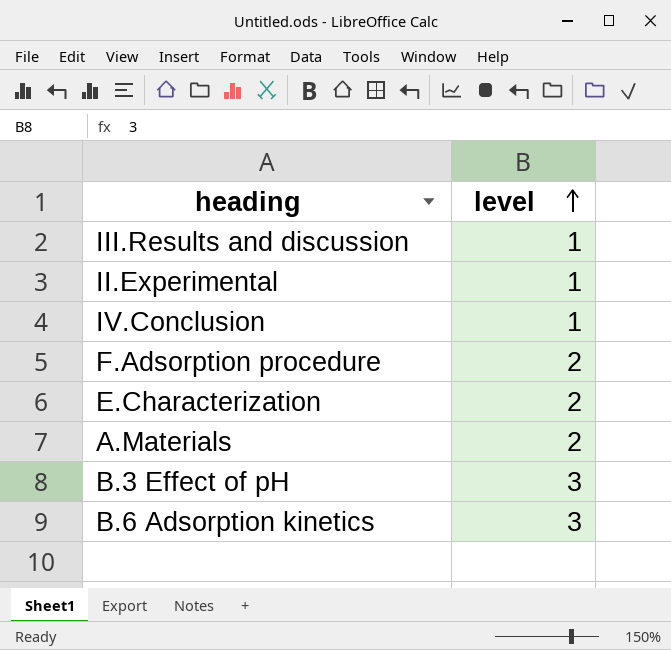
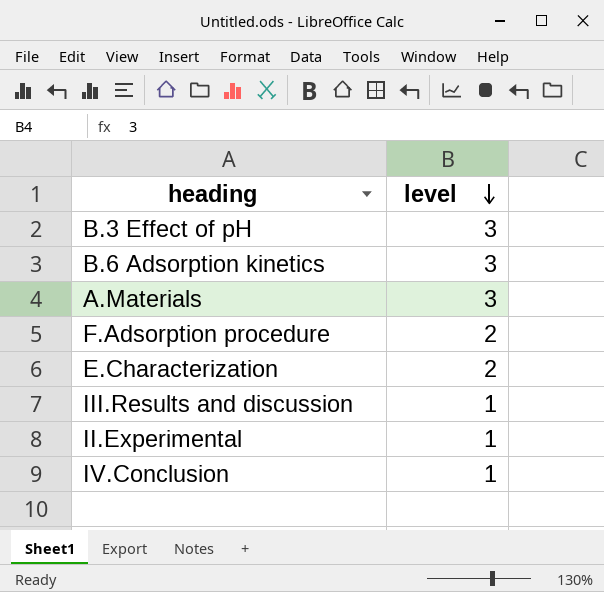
row order: level ascending -> level descending
A.Materials | level: 2 -> 3

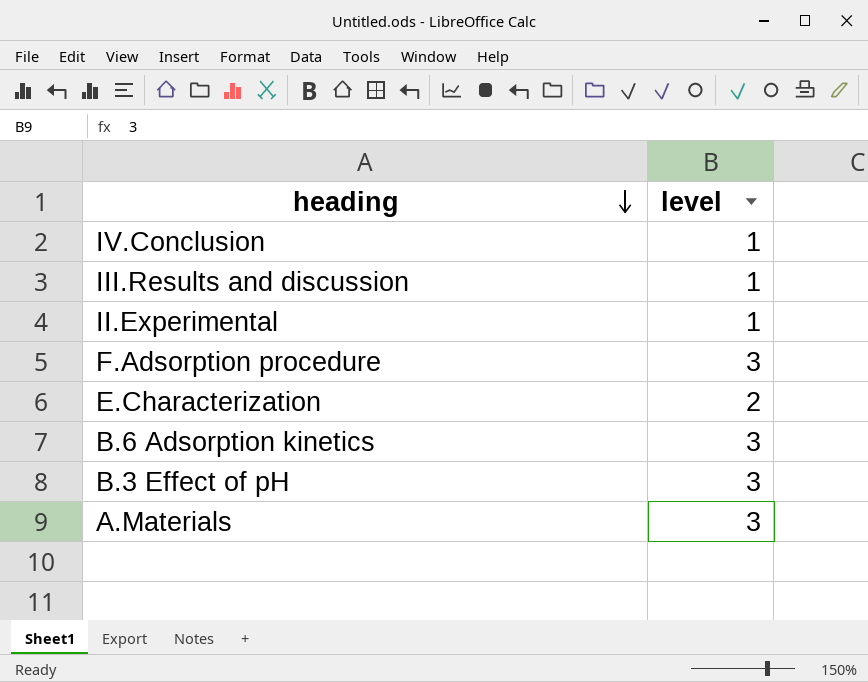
row order: level descending -> heading descending
F.Adsorption procedure | level: 2 -> 3

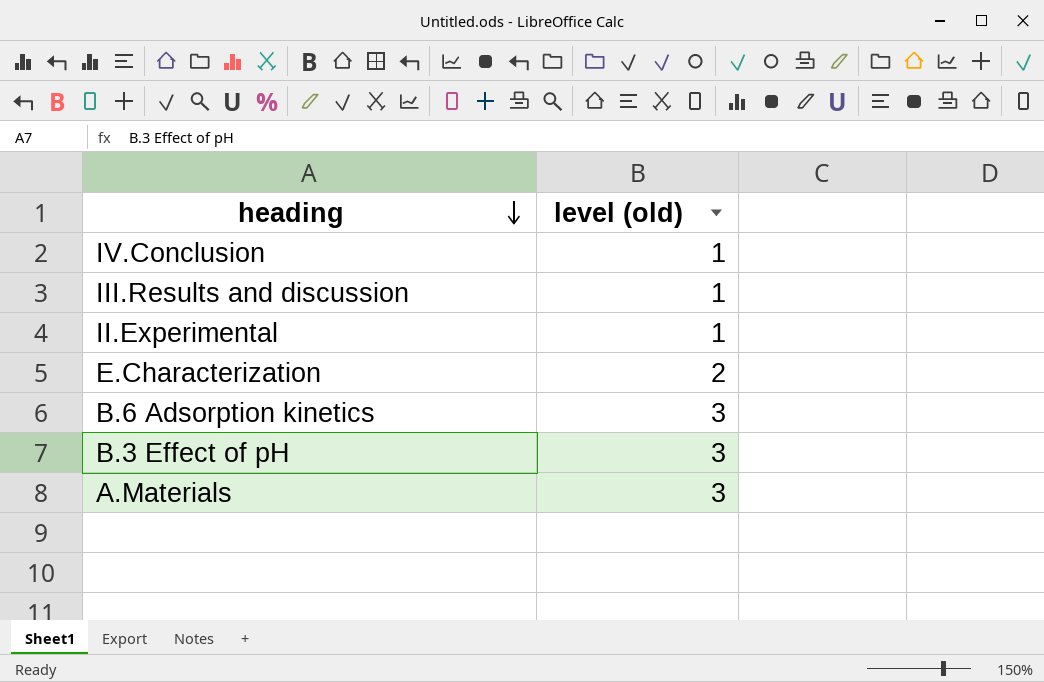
column name: level -> level (old)
row F.Adsorption procedure: 3 -> none

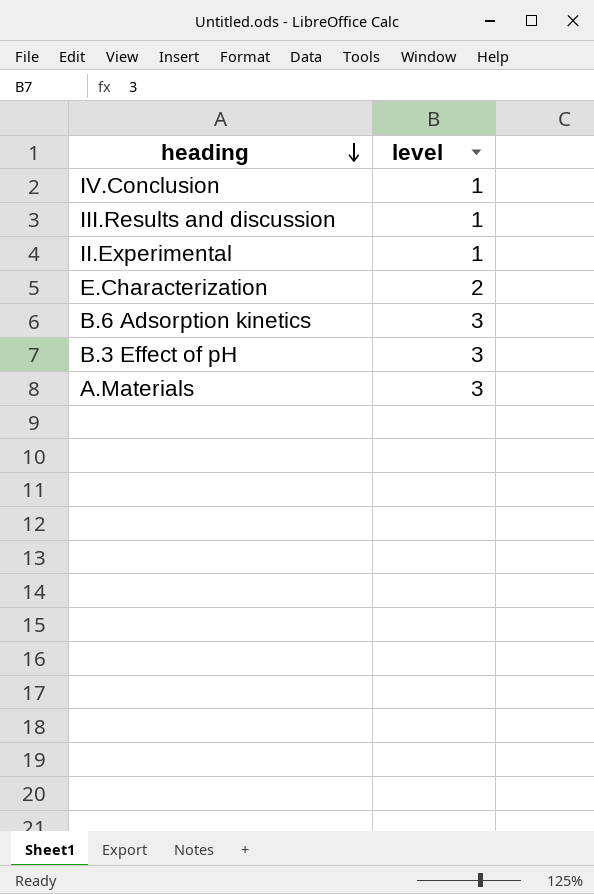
column name: level (old) -> level

